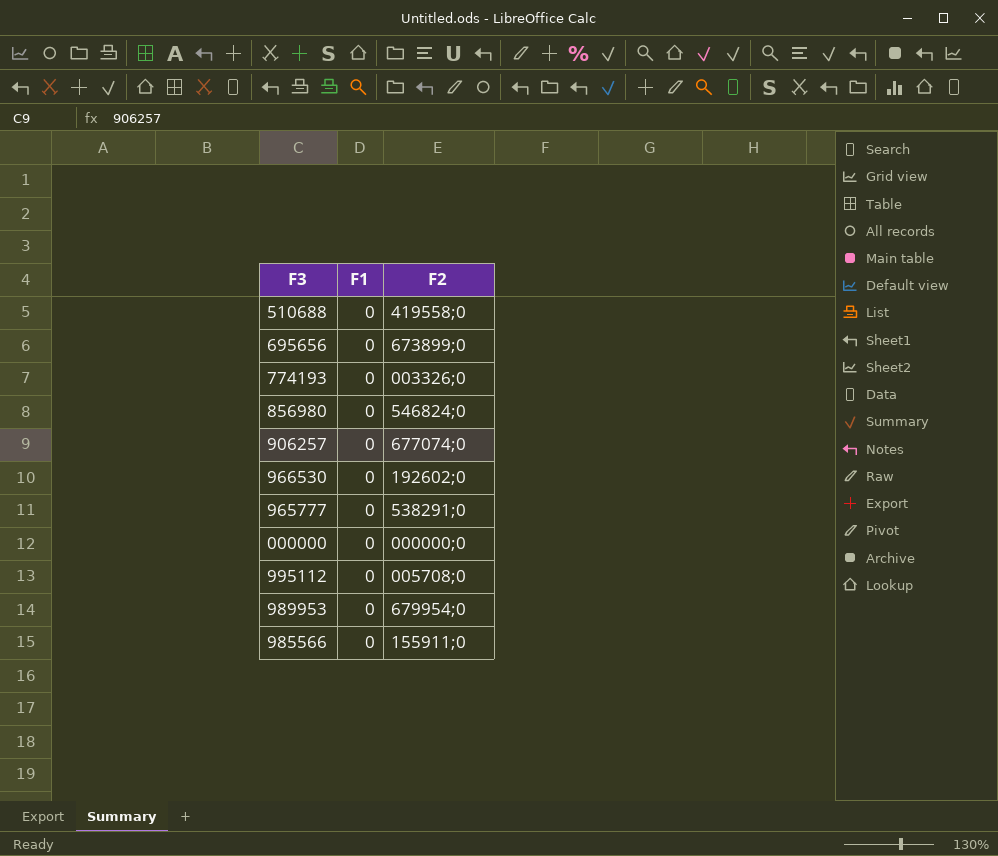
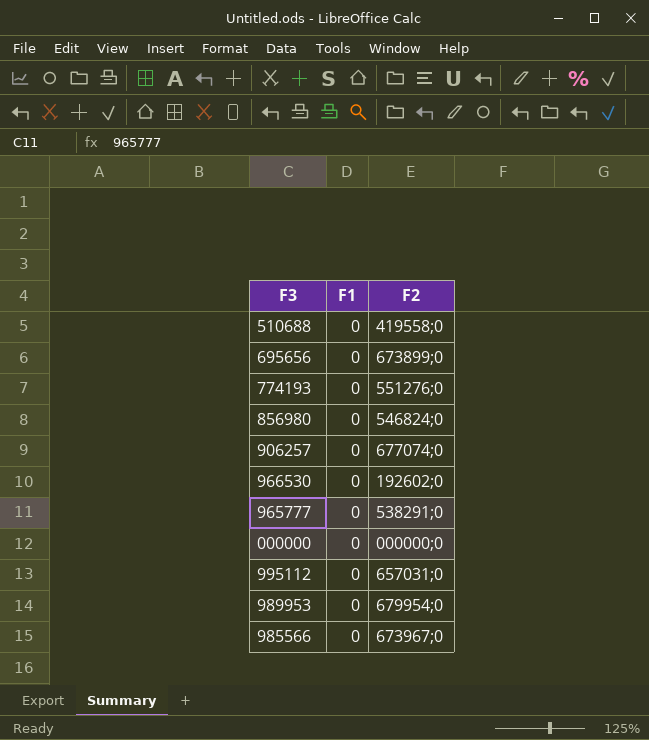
774193 | F2: 003326;0 -> 551276;0
995112 | F2: 005708;0 -> 657031;0
985566 | F2: 155911;0 -> 673967;0

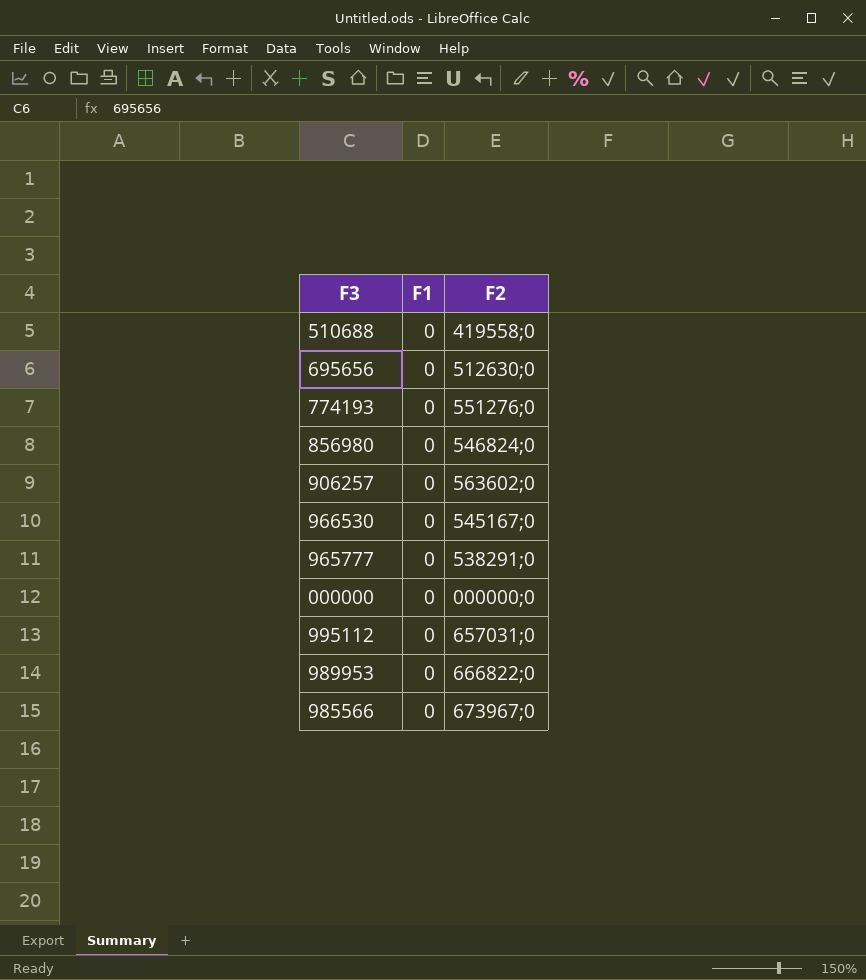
695656 | F2: 673899;0 -> 512630;0
906257 | F2: 677074;0 -> 563602;0
966530 | F2: 192602;0 -> 545167;0
989953 | F2: 679954;0 -> 666822;0

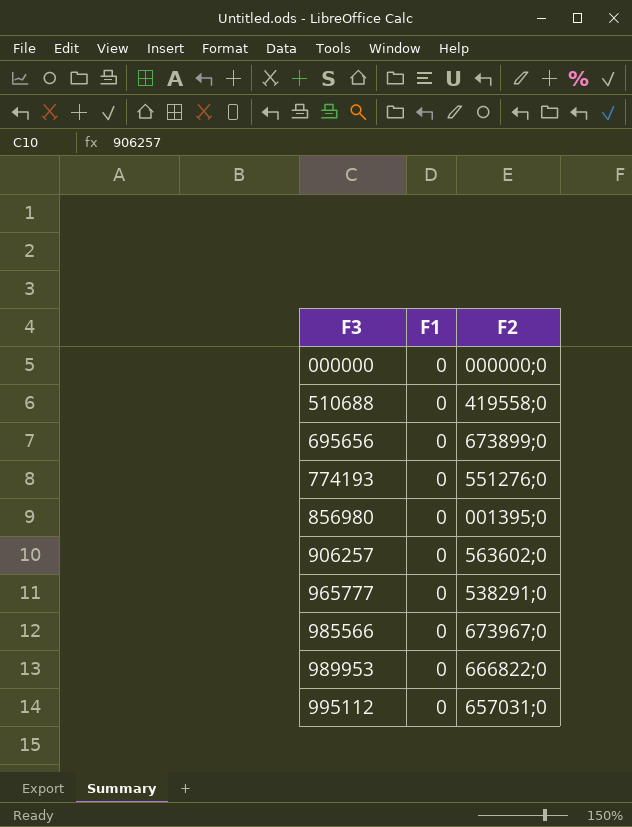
row order: none -> F3 ascending
row 966530: 0 | 545167;0 -> none
695656 | F2: 512630;0 -> 673899;0
856980 | F2: 546824;0 -> 001395;0

